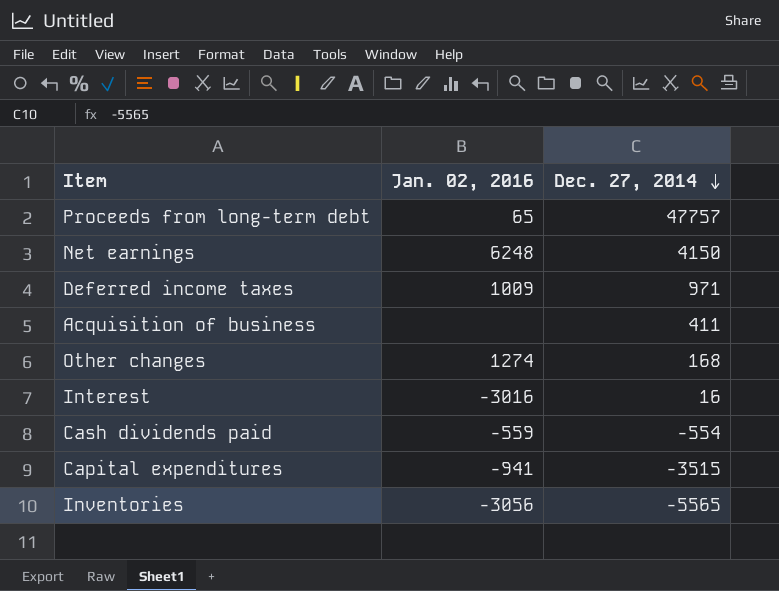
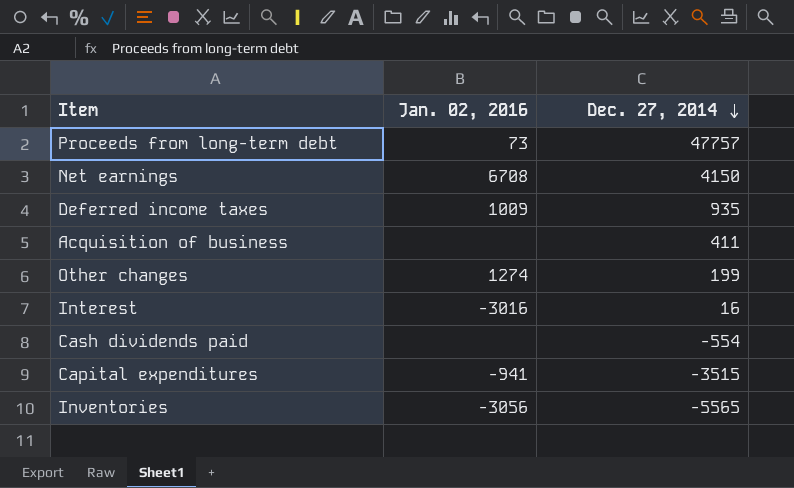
Proceeds from long-term debt | Jan. 02, 2016: 65 -> 73
Net earnings | Jan. 02, 2016: 6248 -> 6708
Deferred income taxes | Dec. 27, 2014: 971 -> 935
Other changes | Dec. 27, 2014: 168 -> 199
Cash dividends paid | Jan. 02, 2016: -559 -> none

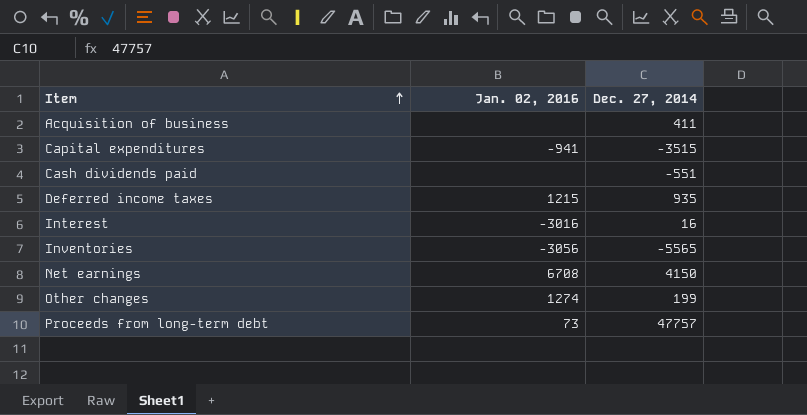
row order: Dec. 27, 2014 descending -> Item ascending
Cash dividends paid | Dec. 27, 2014: -554 -> -551
Deferred income taxes | Jan. 02, 2016: 1009 -> 1215

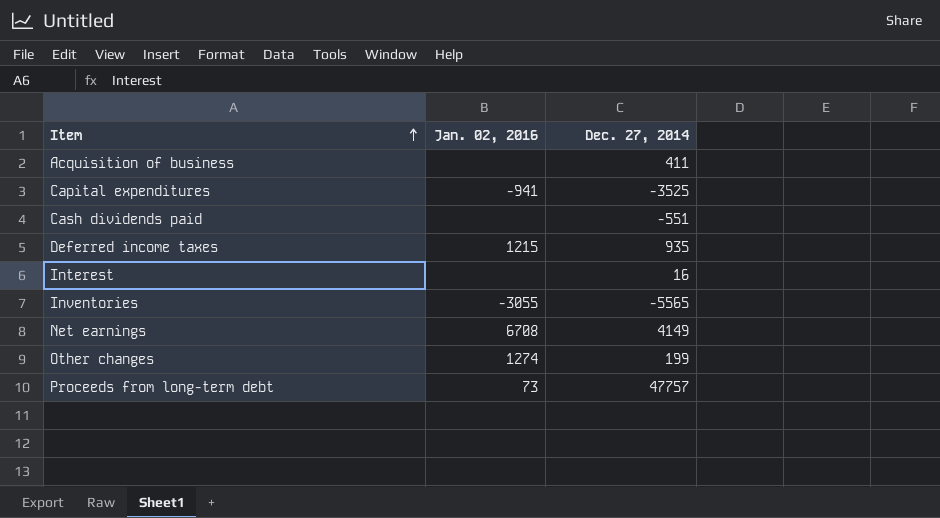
Capital expenditures | Dec. 27, 2014: -3515 -> -3525
Interest | Jan. 02, 2016: -3016 -> none
Inventories | Jan. 02, 2016: -3056 -> -3055
Net earnings | Dec. 27, 2014: 4150 -> 4149

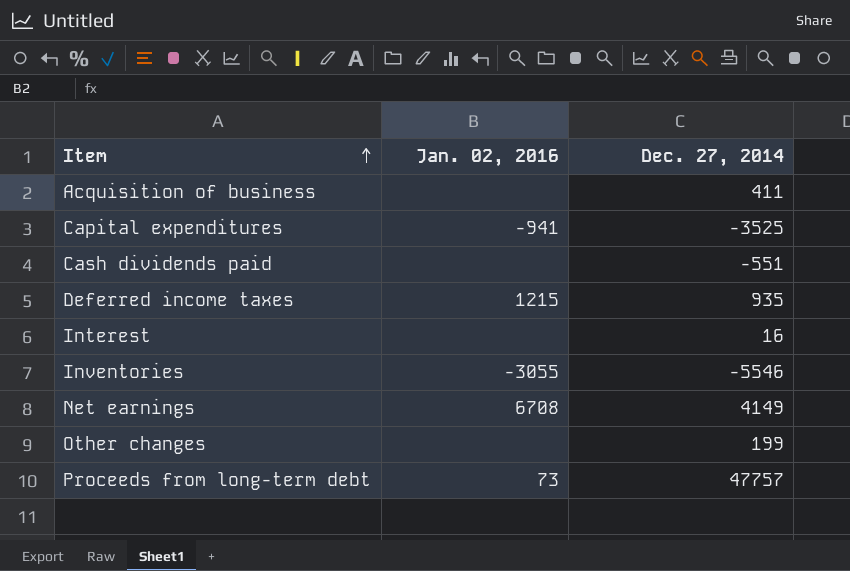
Inventories | Dec. 27, 2014: -5565 -> -5546
Other changes | Jan. 02, 2016: 1274 -> none

